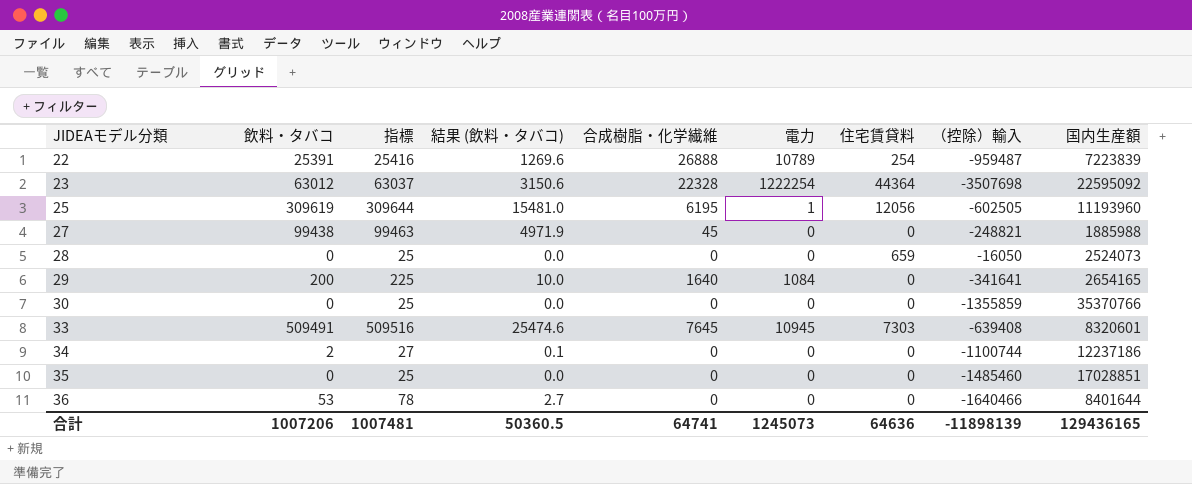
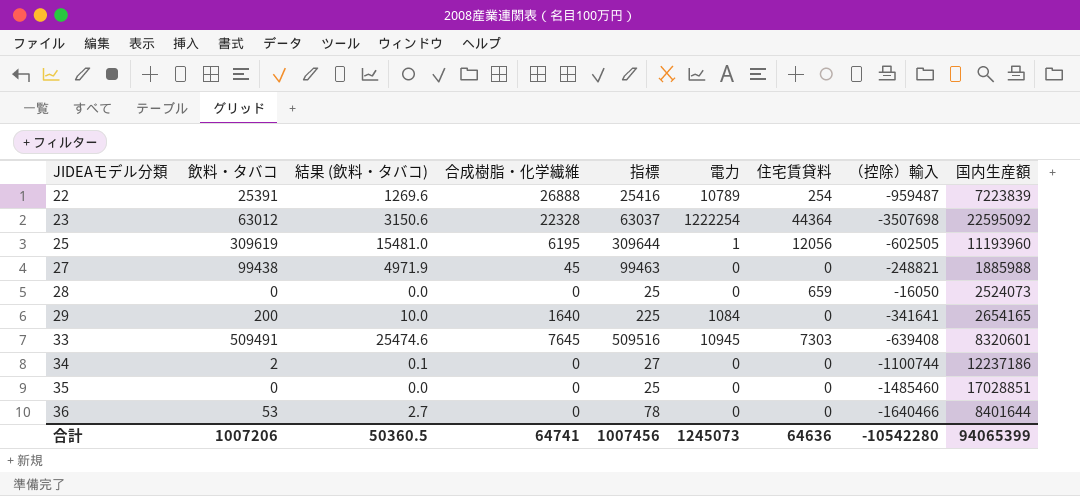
column 指標 | position: 3 -> 5
row 30: 0 | 25 | 0.0 | 0 | 0 | 0 | -1355859 | 35370766 -> none
合計 | 指標: 1007481 -> 1007456
合計 | （控除）輸入: -11898139 -> -10542280
合計 | 国内生産額: 129436165 -> 94065399

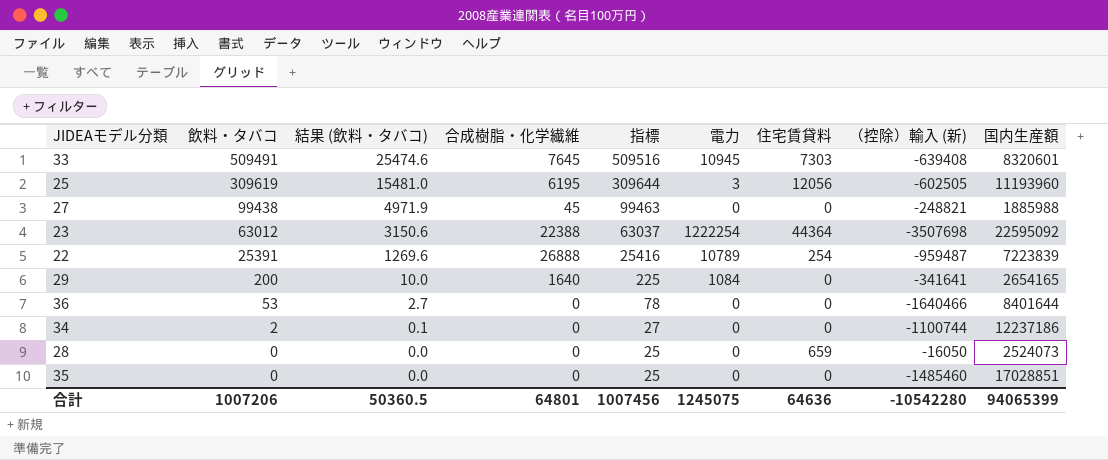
row order: JIDEAモデル分類 ascending -> 飲料・タバコ descending
column name: （控除）輸入 -> （控除）輸入 (新)
25 | 電力: 1 -> 3
23 | 合成樹脂・化学繊維: 22328 -> 22388
合計 | 合成樹脂・化学繊維: 64741 -> 64801
合計 | 電力: 1245073 -> 1245075

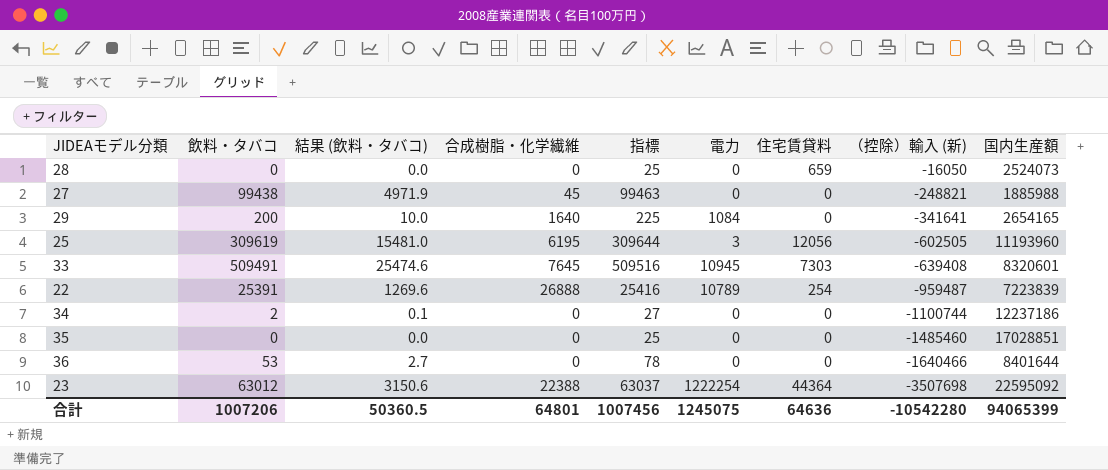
row order: 飲料・タバコ descending -> （控除）輸入 (新) descending

